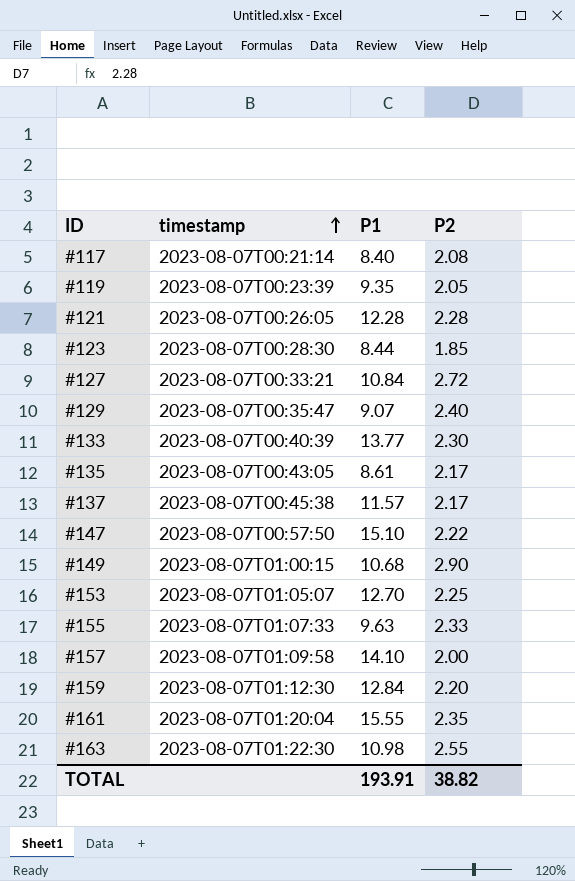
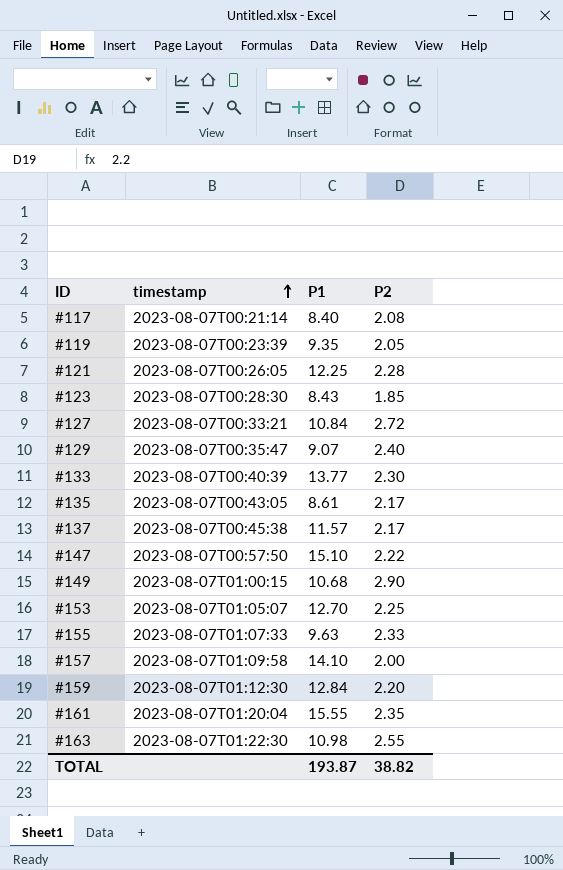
#121 | P1: 12.28 -> 12.25
#123 | P1: 8.44 -> 8.43
TOTAL | P1: 193.91 -> 193.87

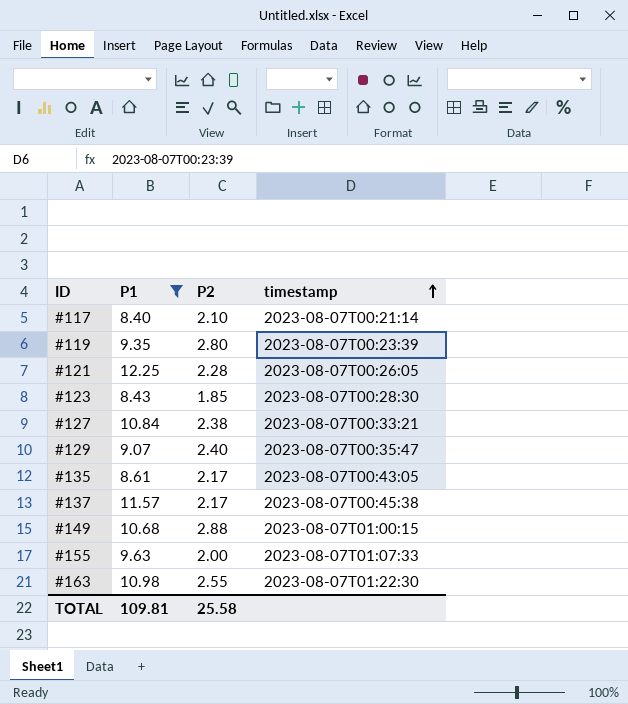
filter: none -> P1 <= 12.25
column timestamp | position: 2 -> 4
#117 | P2: 2.08 -> 2.10
#119 | P2: 2.05 -> 2.80
#127 | P2: 2.72 -> 2.38
#149 | P2: 2.90 -> 2.88
#155 | P2: 2.33 -> 2.00
TOTAL | P1: 193.87 -> 109.81
TOTAL | P2: 38.82 -> 25.58

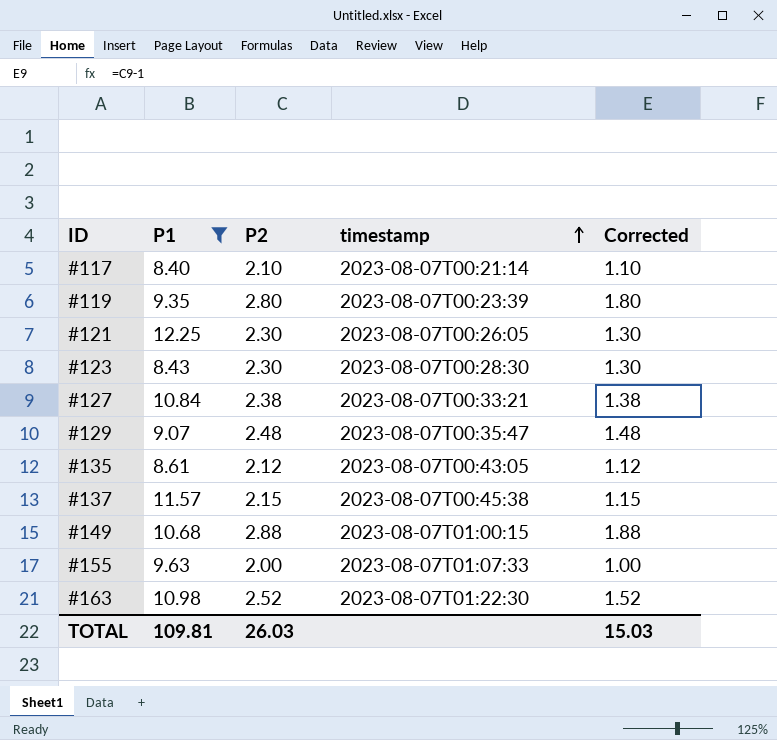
column Corrected | formula: none -> [P2] - 1
#121 | P2: 2.28 -> 2.30
#123 | P2: 1.85 -> 2.30
#129 | P2: 2.40 -> 2.48
#135 | P2: 2.17 -> 2.12
#137 | P2: 2.17 -> 2.15
#163 | P2: 2.55 -> 2.52
TOTAL | P2: 25.58 -> 26.03

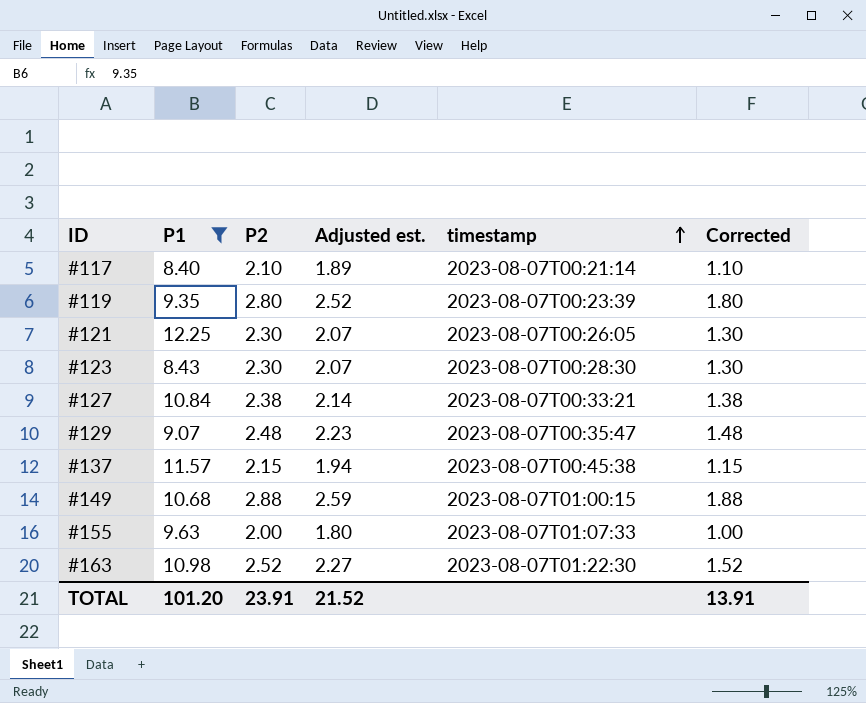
column Adjusted est. | formula: none -> [P2] * 0.9
row #135: 8.61 | 2.12 | 2023-08-07T00:43:05 | 1.12 -> none
TOTAL | P1: 109.81 -> 101.20
TOTAL | P2: 26.03 -> 23.91
TOTAL | Corrected: 15.03 -> 13.91

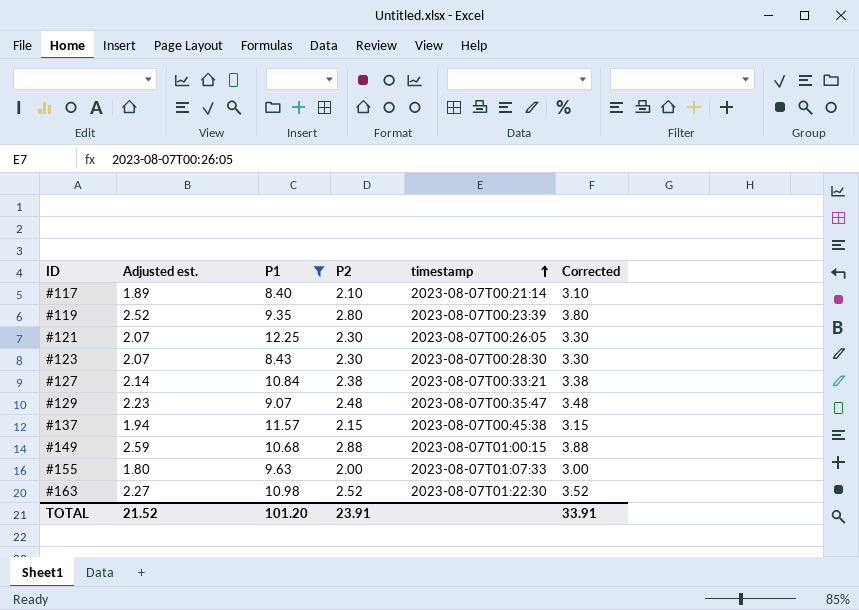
column Adjusted est. | position: 4 -> 2
column Corrected | formula: [P2] - 1 -> [P2] + 1
TOTAL | Corrected: 13.91 -> 33.91

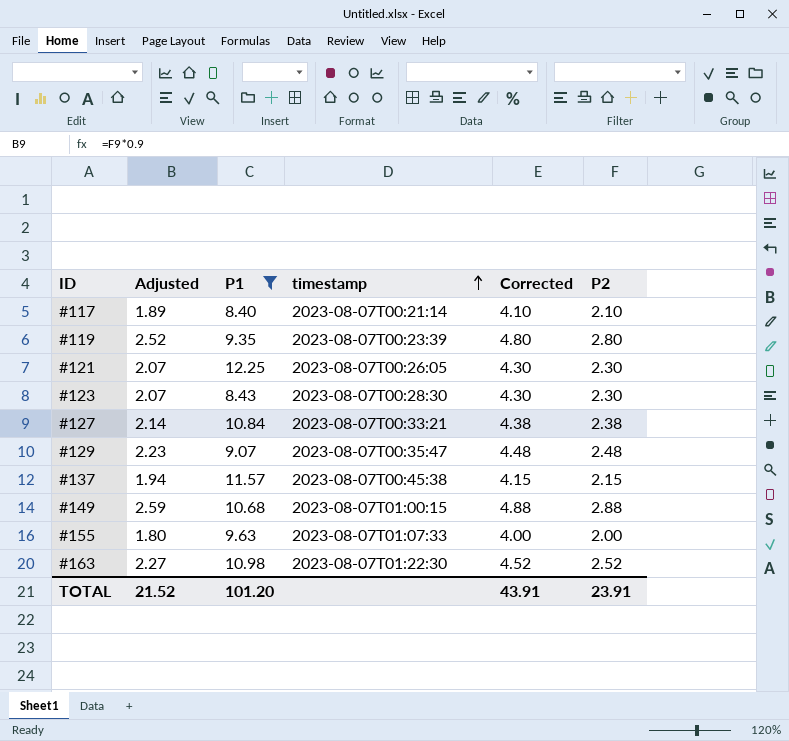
column name: Adjusted est. -> Adjusted
column Corrected | formula: [P2] + 1 -> [P2] + 2
column P2 | position: 4 -> 6
TOTAL | Corrected: 33.91 -> 43.91

